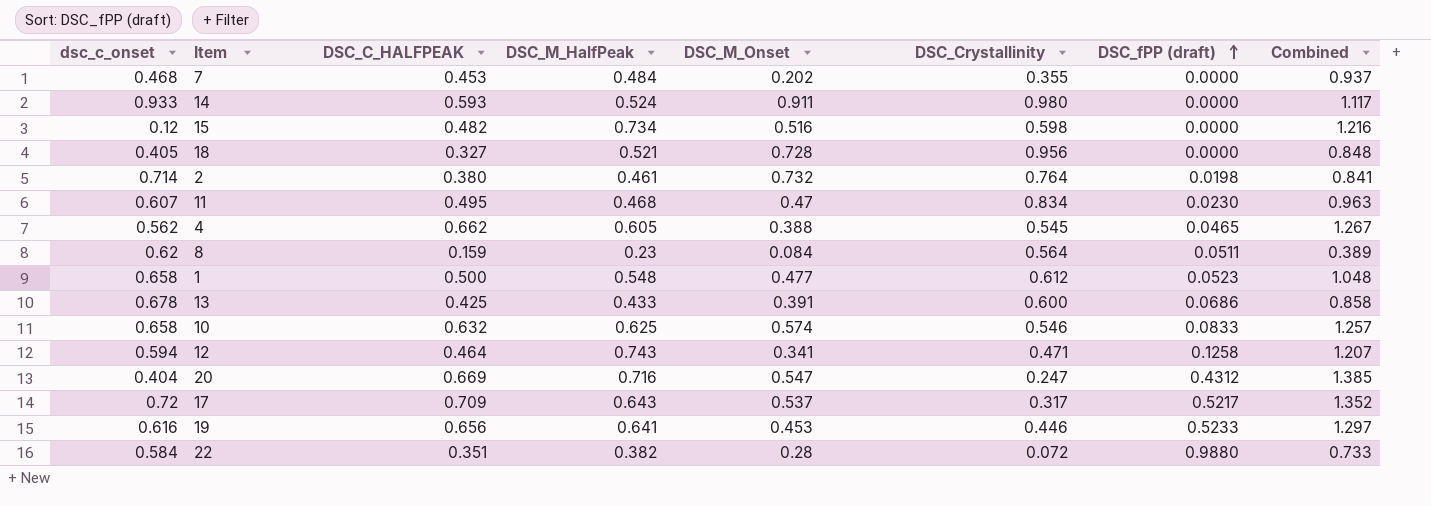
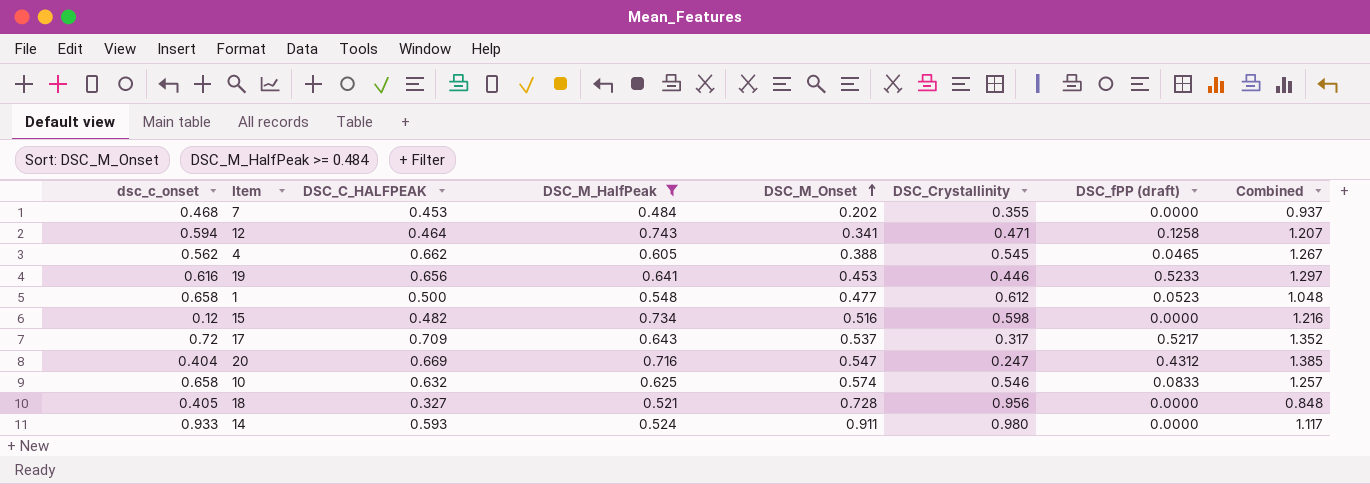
filter: none -> DSC_M_HalfPeak >= 0.484
row order: DSC_fPP (draft) ascending -> DSC_M_Onset ascending

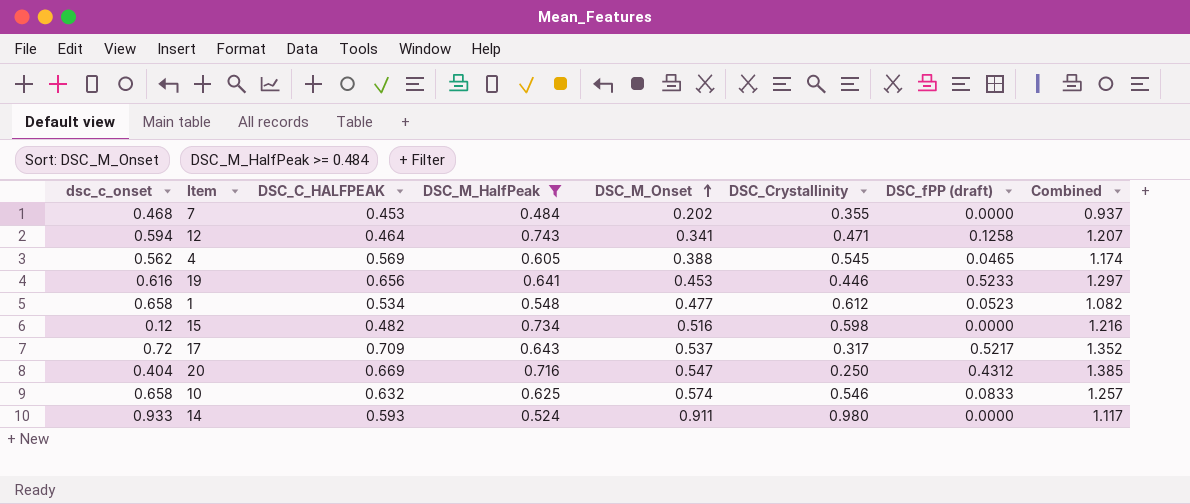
row 18: 0.405 | 0.327 | 0.521 | 0.728 | 0.956 | 0.0000 | 0.848 -> none
4 | DSC_C_HALFPEAK: 0.662 -> 0.569
4 | Combined: 1.267 -> 1.174
1 | DSC_C_HALFPEAK: 0.500 -> 0.534
1 | Combined: 1.048 -> 1.082
20 | DSC_Crystallinity: 0.247 -> 0.250

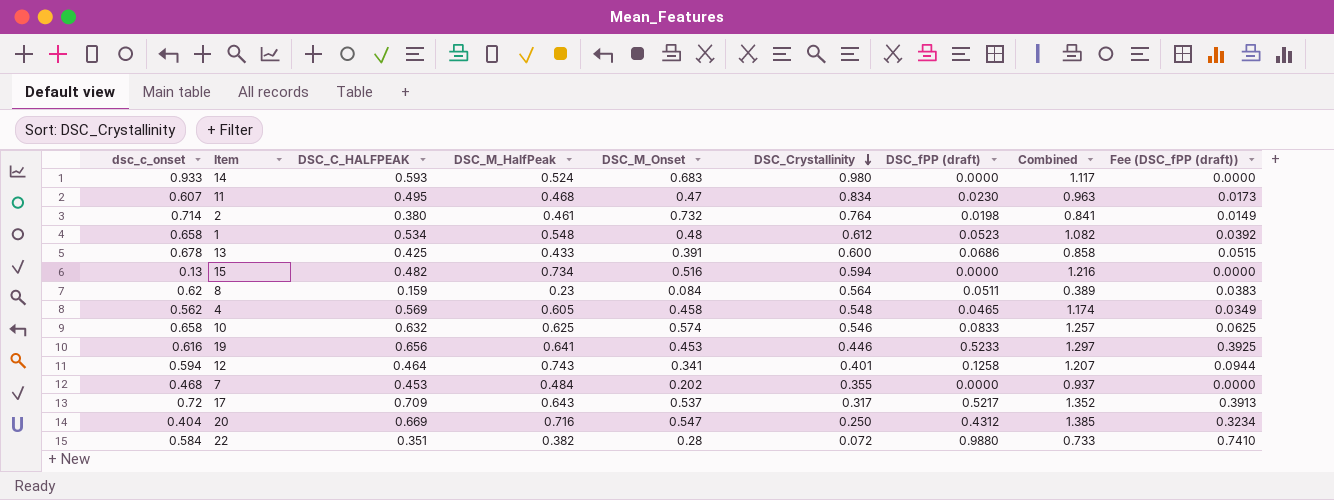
filter: DSC_M_HalfPeak >= 0.484 -> none
row order: DSC_M_Onset ascending -> DSC_Crystallinity descending
column Fee (DSC_fPP (draft)) | formula: none -> [DSC_fPP (draft)] * 0.75
14 | DSC_M_Onset: 0.911 -> 0.683
1 | DSC_M_Onset: 0.477 -> 0.48
15 | dsc_c_onset: 0.12 -> 0.13
15 | DSC_Crystallinity: 0.598 -> 0.594
4 | DSC_M_Onset: 0.388 -> 0.458
4 | DSC_Crystallinity: 0.545 -> 0.548
12 | DSC_Crystallinity: 0.471 -> 0.401

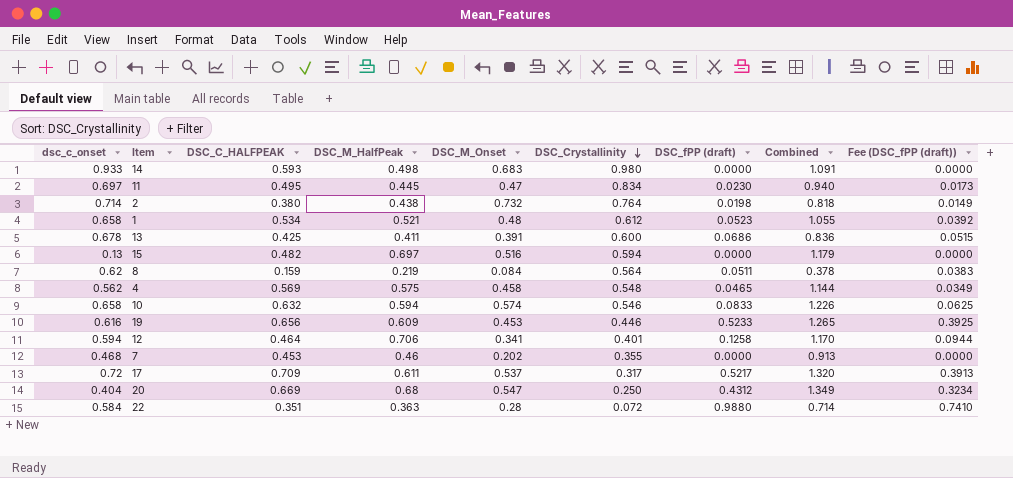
14 | DSC_M_HalfPeak: 0.524 -> 0.498
14 | Combined: 1.117 -> 1.091
11 | dsc_c_onset: 0.607 -> 0.697
11 | DSC_M_HalfPeak: 0.468 -> 0.445
11 | Combined: 0.963 -> 0.940
2 | DSC_M_HalfPeak: 0.461 -> 0.438
2 | Combined: 0.841 -> 0.818
1 | DSC_M_HalfPeak: 0.548 -> 0.521
1 | Combined: 1.082 -> 1.055
13 | DSC_M_HalfPeak: 0.433 -> 0.411
13 | Combined: 0.858 -> 0.836
15 | DSC_M_HalfPeak: 0.734 -> 0.697
15 | Combined: 1.216 -> 1.179
8 | DSC_M_HalfPeak: 0.23 -> 0.219
8 | Combined: 0.389 -> 0.378
4 | DSC_M_HalfPeak: 0.605 -> 0.575
4 | Combined: 1.174 -> 1.144
10 | DSC_M_HalfPeak: 0.625 -> 0.594
10 | Combined: 1.257 -> 1.226
19 | DSC_M_HalfPeak: 0.641 -> 0.609
19 | Combined: 1.297 -> 1.265
12 | DSC_M_HalfPeak: 0.743 -> 0.706
12 | Combined: 1.207 -> 1.170
7 | DSC_M_HalfPeak: 0.484 -> 0.46
7 | Combined: 0.937 -> 0.913
17 | DSC_M_HalfPeak: 0.643 -> 0.611
17 | Combined: 1.352 -> 1.320
20 | DSC_M_HalfPeak: 0.716 -> 0.68
20 | Combined: 1.385 -> 1.349
22 | DSC_M_HalfPeak: 0.382 -> 0.363
22 | Combined: 0.733 -> 0.714

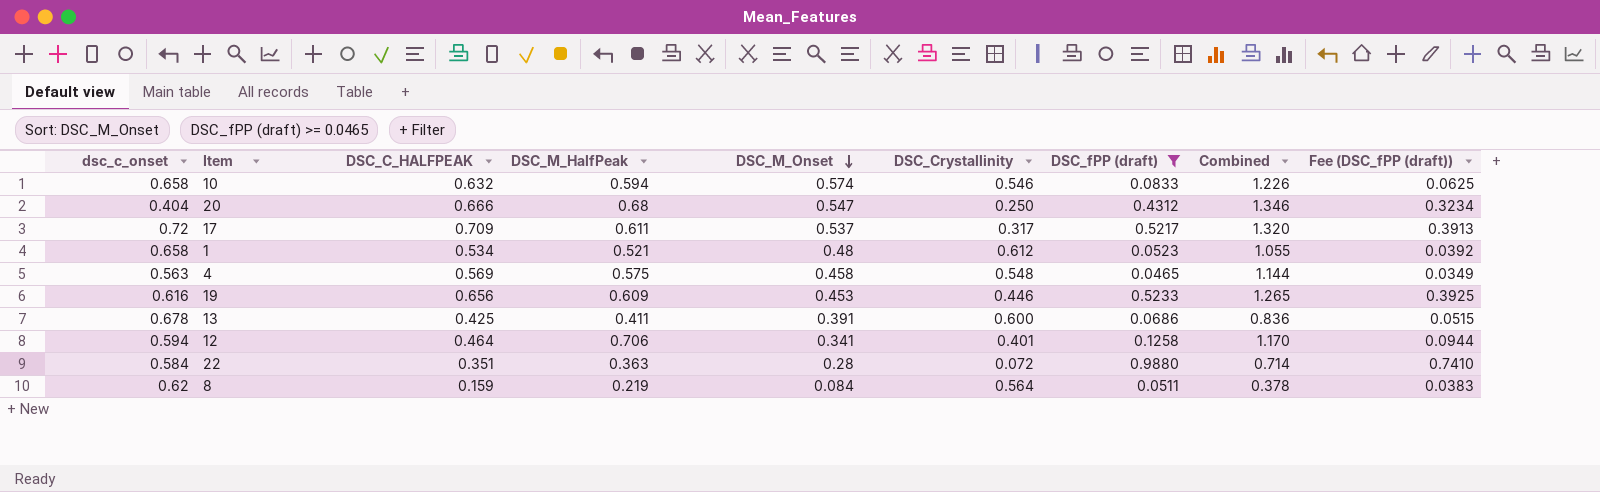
filter: none -> DSC_fPP (draft) >= 0.0465
row order: DSC_Crystallinity descending -> DSC_M_Onset descending
20 | DSC_C_HALFPEAK: 0.669 -> 0.666
20 | Combined: 1.349 -> 1.346
4 | dsc_c_onset: 0.562 -> 0.563

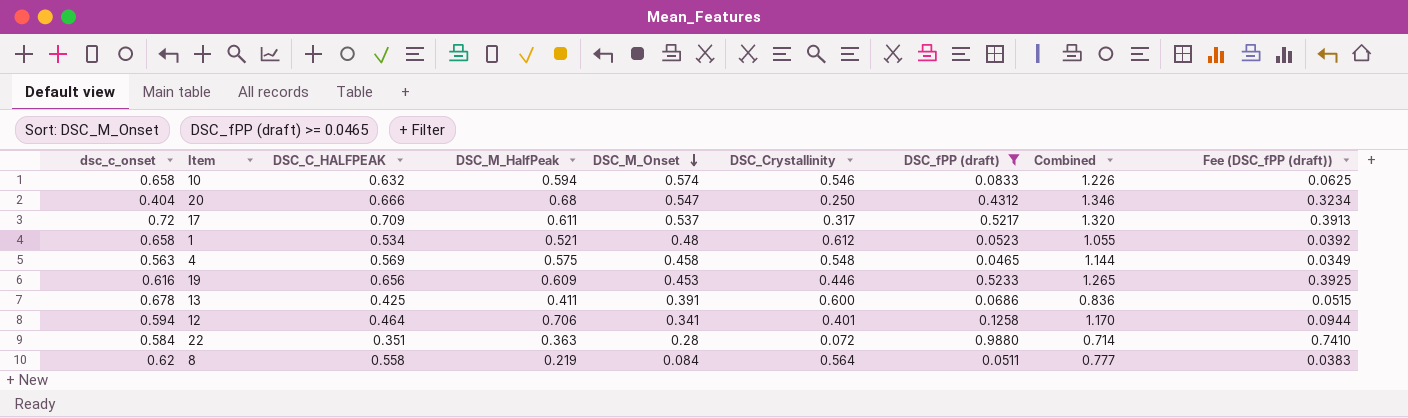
8 | DSC_C_HALFPEAK: 0.159 -> 0.558
8 | Combined: 0.378 -> 0.777

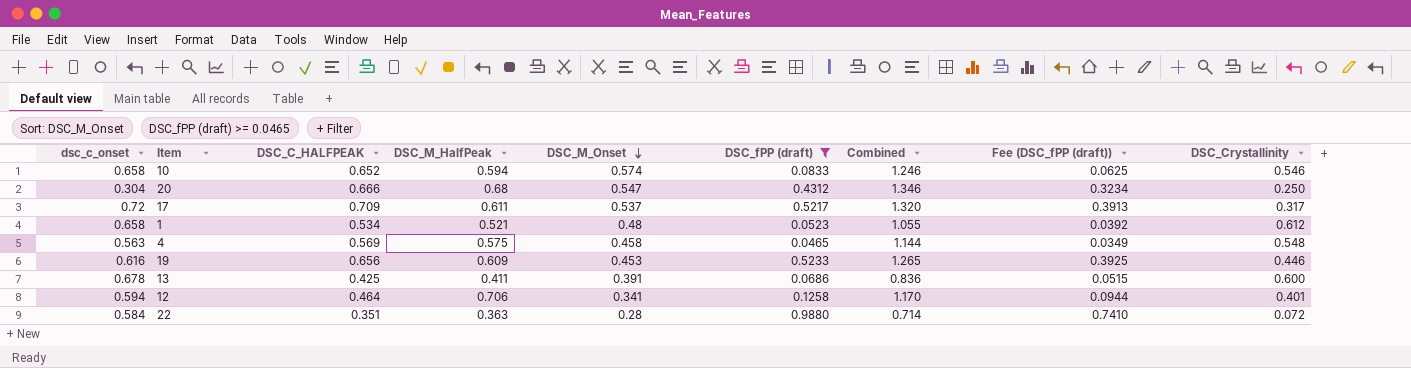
column DSC_Crystallinity | position: 6 -> 9
row 8: 0.62 | 0.558 | 0.219 | 0.084 | 0.564 | 0.0511 | 0.777 | 0.0383 -> none
10 | DSC_C_HALFPEAK: 0.632 -> 0.652
10 | Combined: 1.226 -> 1.246
20 | dsc_c_onset: 0.404 -> 0.304

